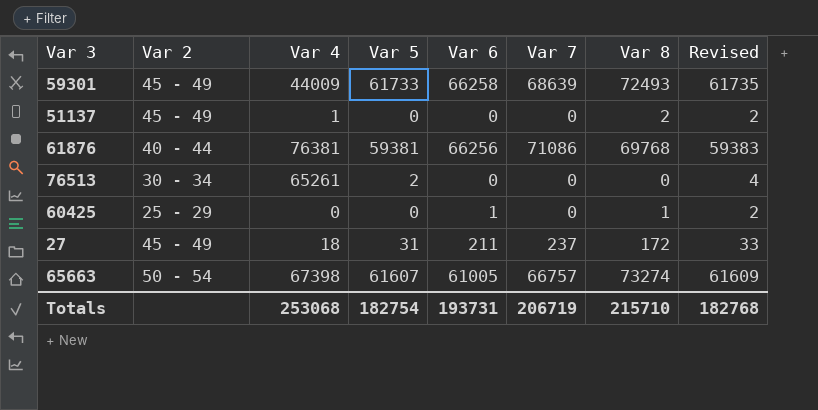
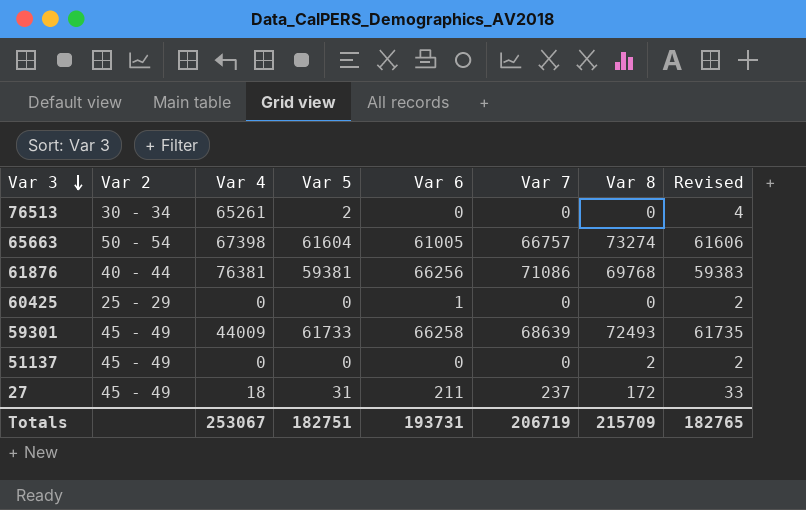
row order: none -> Var 3 descending
65663 | Var 5: 61607 -> 61604
65663 | Revised: 61609 -> 61606
60425 | Var 8: 1 -> 0
51137 | Var 4: 1 -> 0
Totals | Var 4: 253068 -> 253067
Totals | Var 5: 182754 -> 182751
Totals | Var 8: 215710 -> 215709
Totals | Revised: 182768 -> 182765

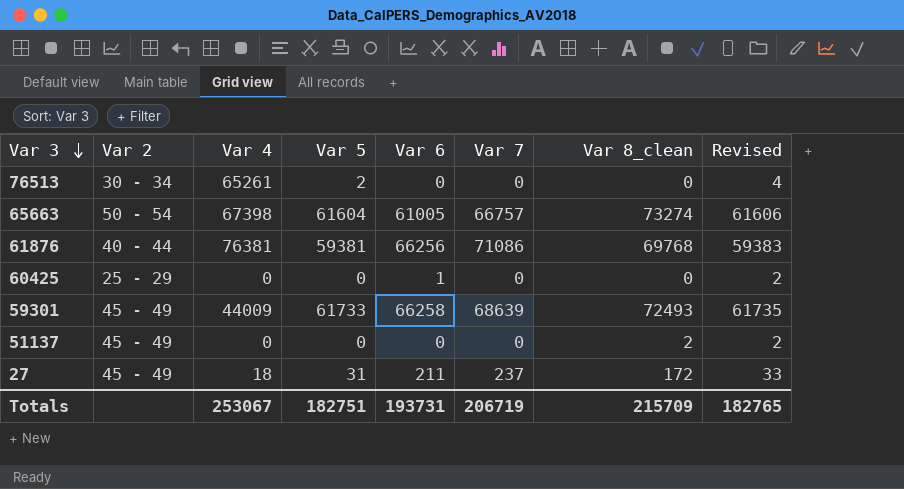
column name: Var 8 -> Var 8_clean

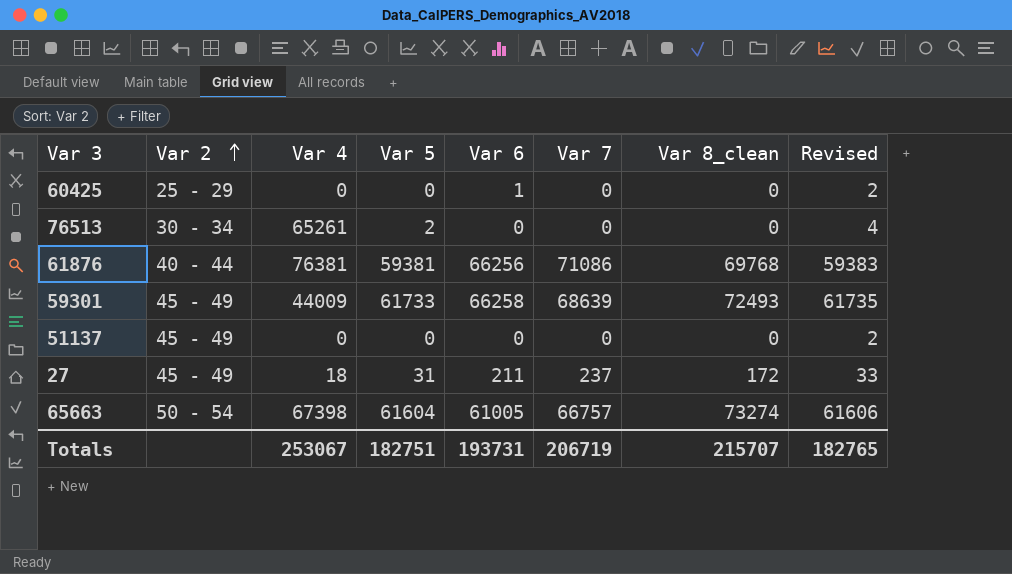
row order: Var 3 descending -> Var 2 ascending
51137 | Var 8_clean: 2 -> 0
Totals | Var 8_clean: 215709 -> 215707

